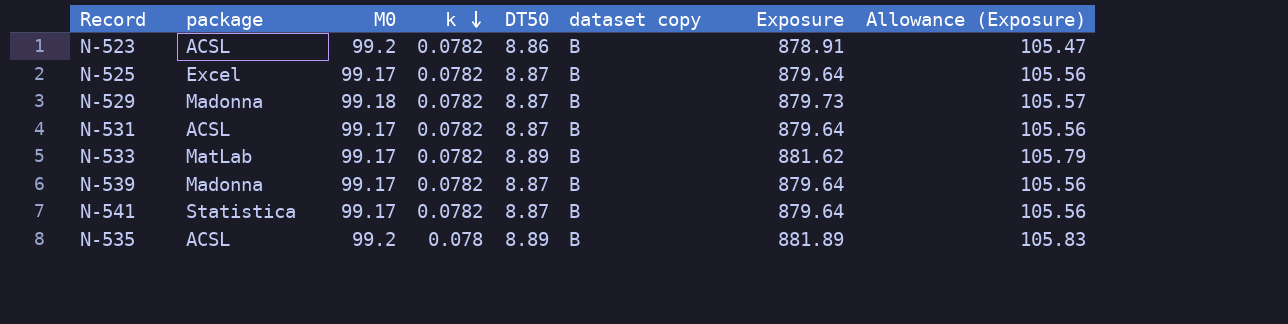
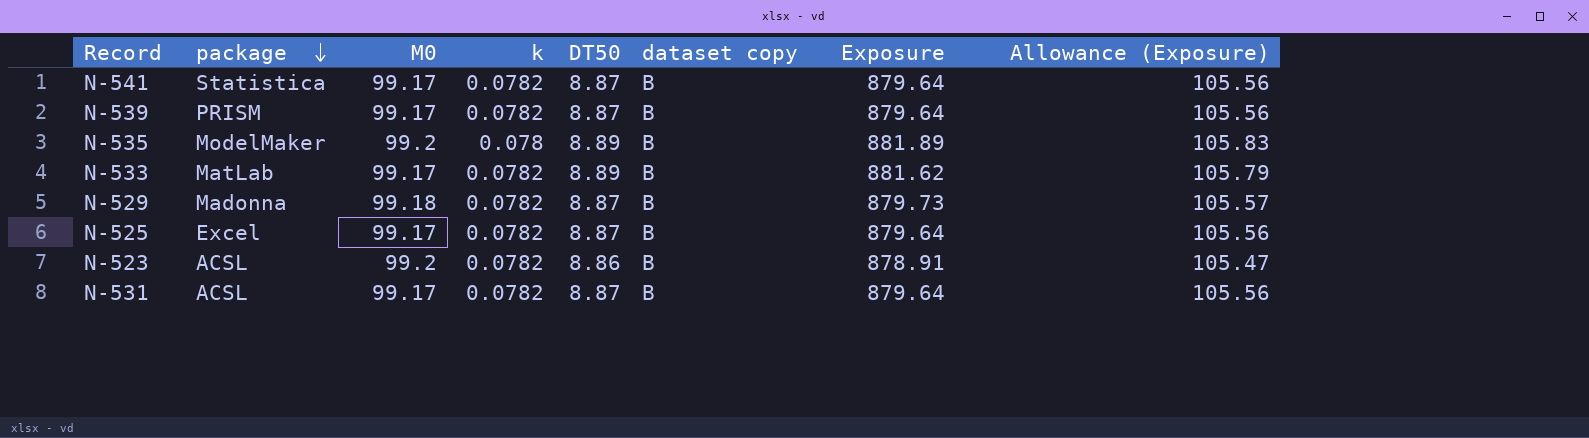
row order: k descending -> package descending
N-539 | package: Madonna -> PRISM
N-535 | package: ACSL -> ModelMaker

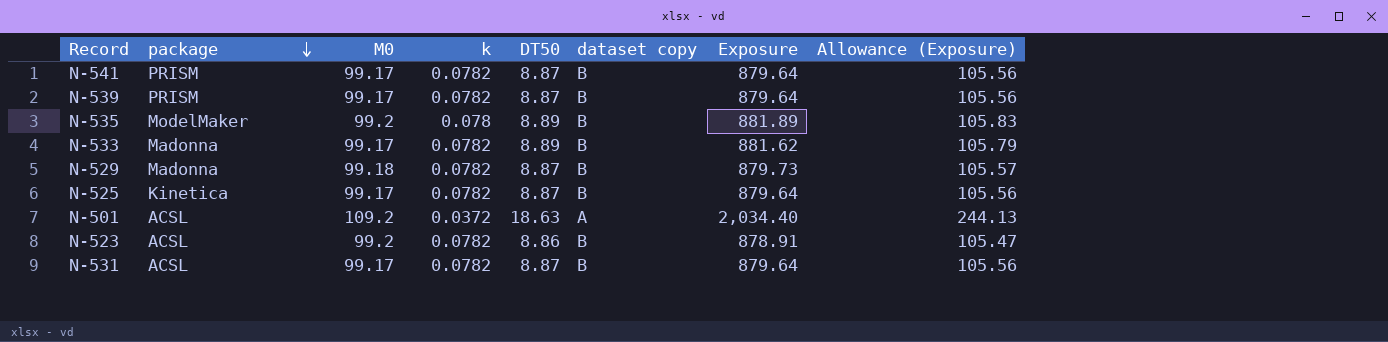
N-541 | package: Statistica -> PRISM
N-533 | package: MatLab -> Madonna
N-525 | package: Excel -> Kinetica
row N-501: none -> ACSL | 109.2 | 0.0372 | 18.63 | A | 2,034.40 | 244.13

